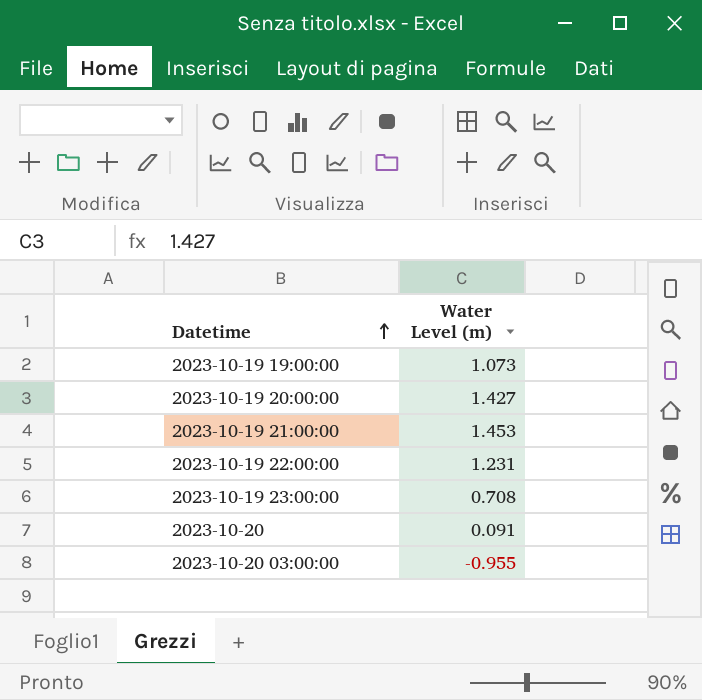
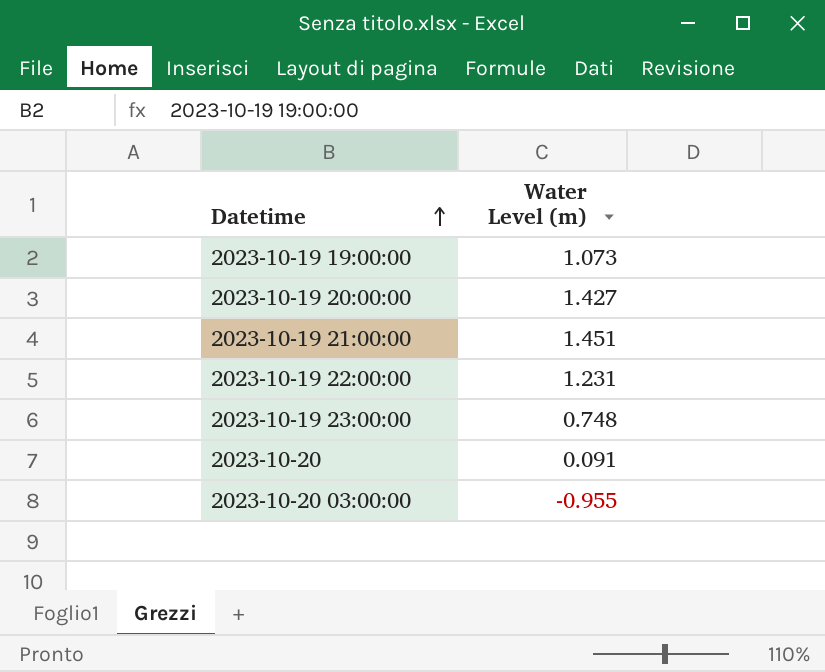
2023-10-19 21:00:00 | Water Level (m): 1.453 -> 1.451
2023-10-19 23:00:00 | Water Level (m): 0.708 -> 0.748

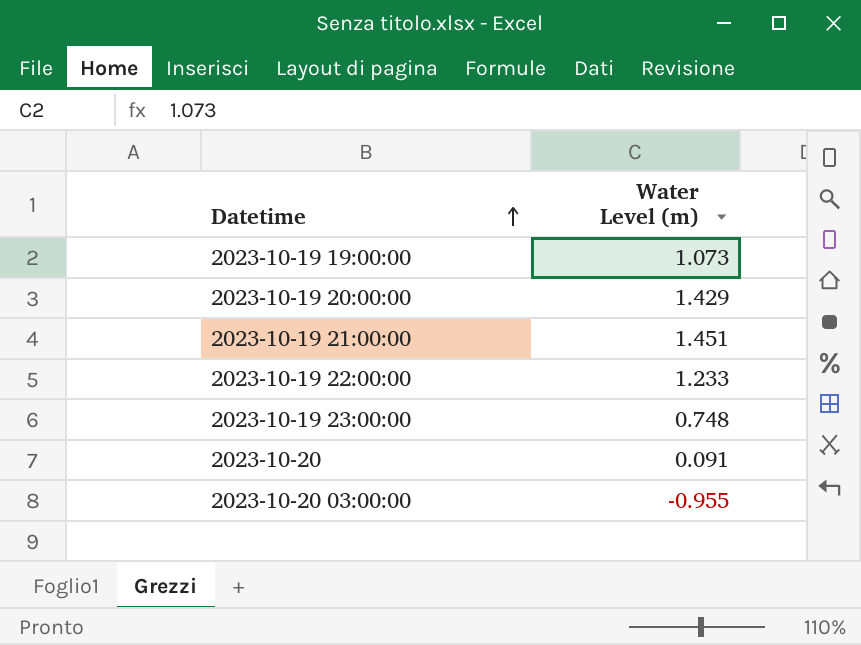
2023-10-19 20:00:00 | Water Level (m): 1.427 -> 1.429
2023-10-19 22:00:00 | Water Level (m): 1.231 -> 1.233

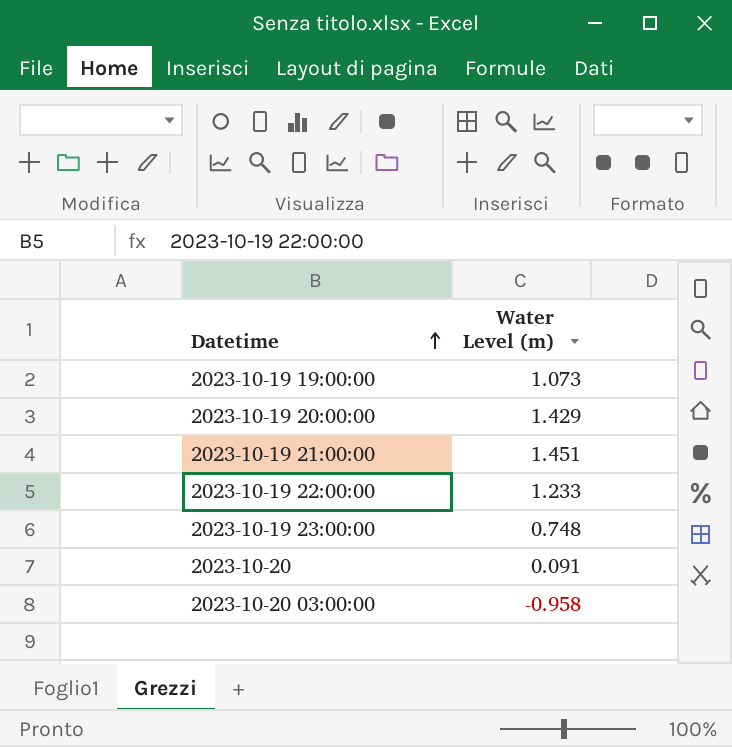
2023-10-20 03:00:00 | Water Level (m): -0.955 -> -0.958

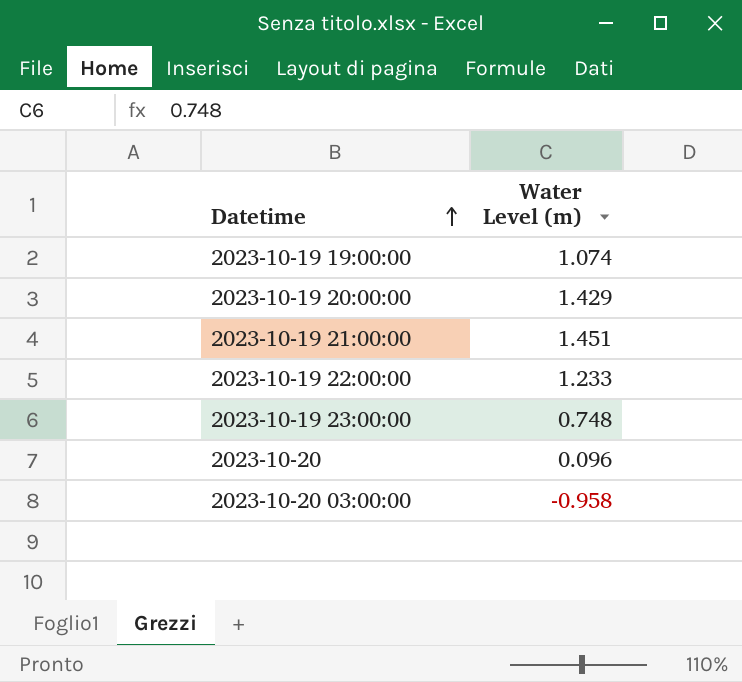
2023-10-19 19:00:00 | Water Level (m): 1.073 -> 1.074
2023-10-20 | Water Level (m): 0.091 -> 0.096

